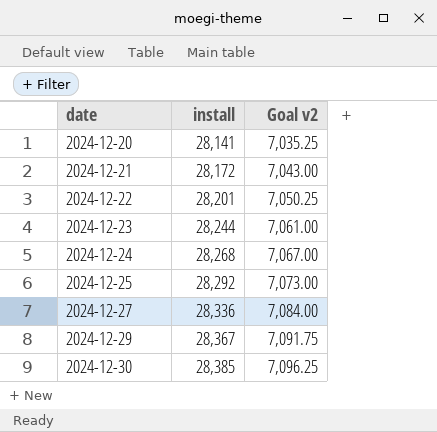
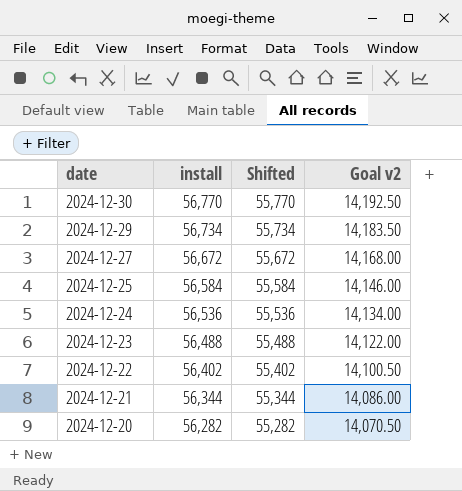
row order: date ascending -> date descending
column Shifted | formula: none -> [install] - 1000
2024-12-30 | install: 28,385 -> 56,770
2024-12-30 | Goal v2: 7,096.25 -> 14,192.50
2024-12-29 | install: 28,367 -> 56,734
2024-12-29 | Goal v2: 7,091.75 -> 14,183.50
2024-12-27 | install: 28,336 -> 56,672
2024-12-27 | Goal v2: 7,084.00 -> 14,168.00
2024-12-25 | install: 28,292 -> 56,584
2024-12-25 | Goal v2: 7,073.00 -> 14,146.00
2024-12-24 | install: 28,268 -> 56,536
2024-12-24 | Goal v2: 7,067.00 -> 14,134.00
2024-12-23 | install: 28,244 -> 56,488
2024-12-23 | Goal v2: 7,061.00 -> 14,122.00
2024-12-22 | install: 28,201 -> 56,402
2024-12-22 | Goal v2: 7,050.25 -> 14,100.50
2024-12-21 | install: 28,172 -> 56,344
2024-12-21 | Goal v2: 7,043.00 -> 14,086.00
2024-12-20 | install: 28,141 -> 56,282
2024-12-20 | Goal v2: 7,035.25 -> 14,070.50

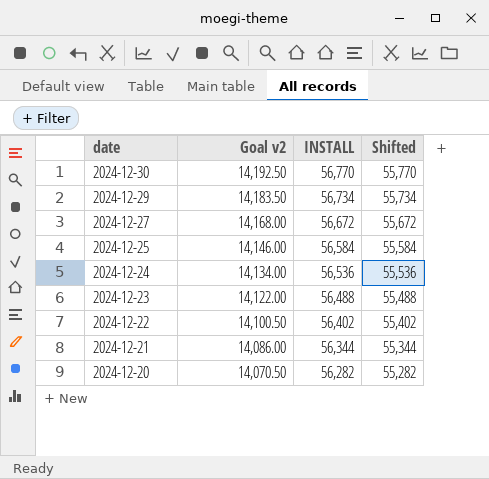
column Goal v2 | position: 4 -> 2
column name: install -> INSTALL

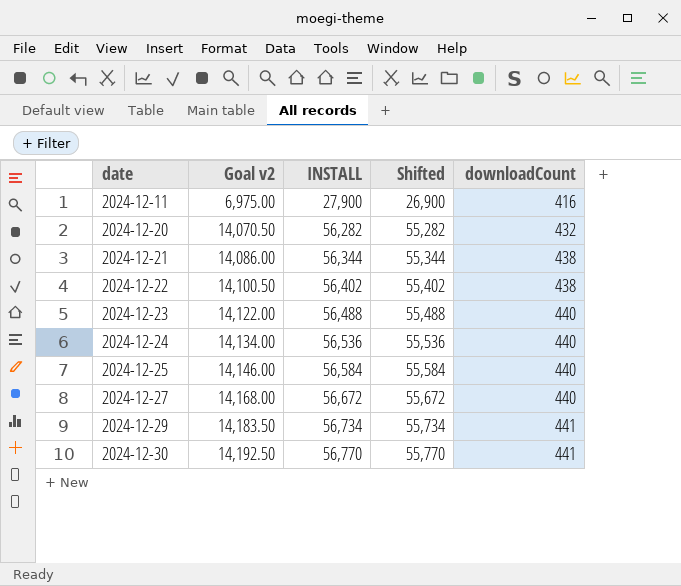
row order: date descending -> date ascending
column downloadCount | position: none -> 5
row 2024-12-11: none -> 6,975.00 | 27,900 | 26,900 | 416

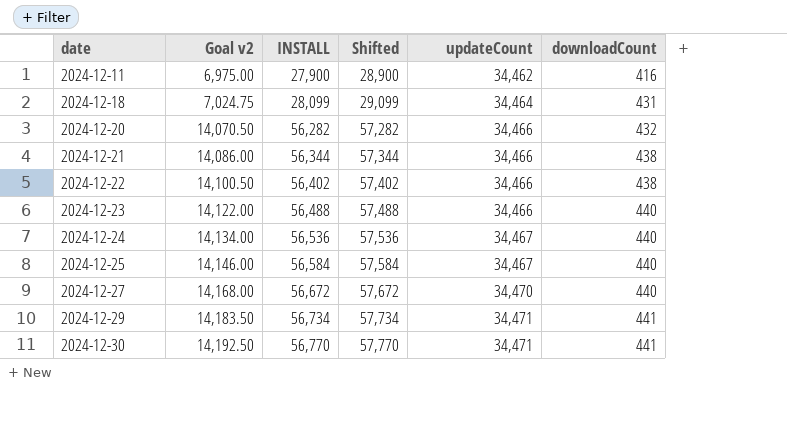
column Shifted | formula: [INSTALL] - 1000 -> [INSTALL] + 1000
column updateCount | position: none -> 5
row 2024-12-18: none -> 7,024.75 | 28,099 | 29,099 | 34,464 | 431

